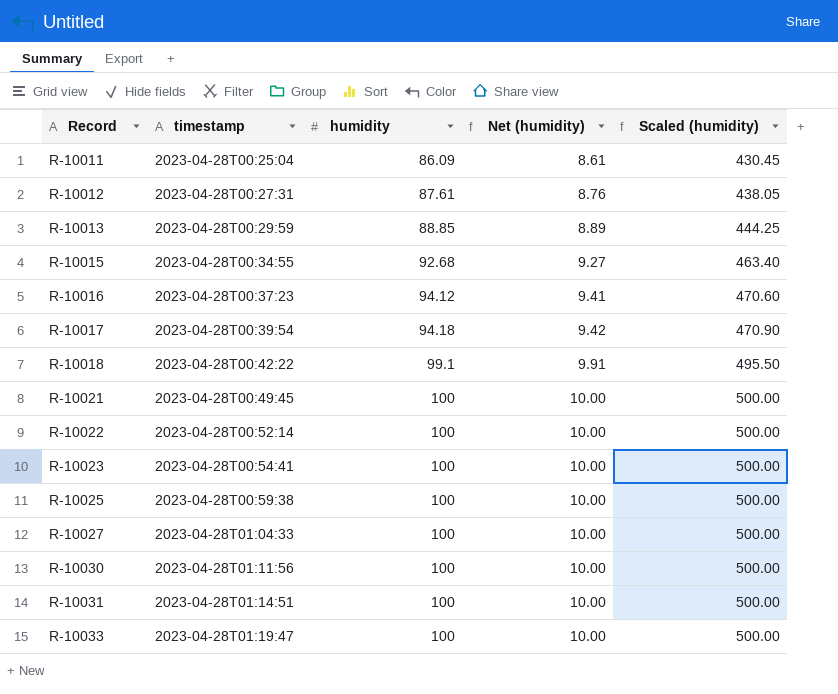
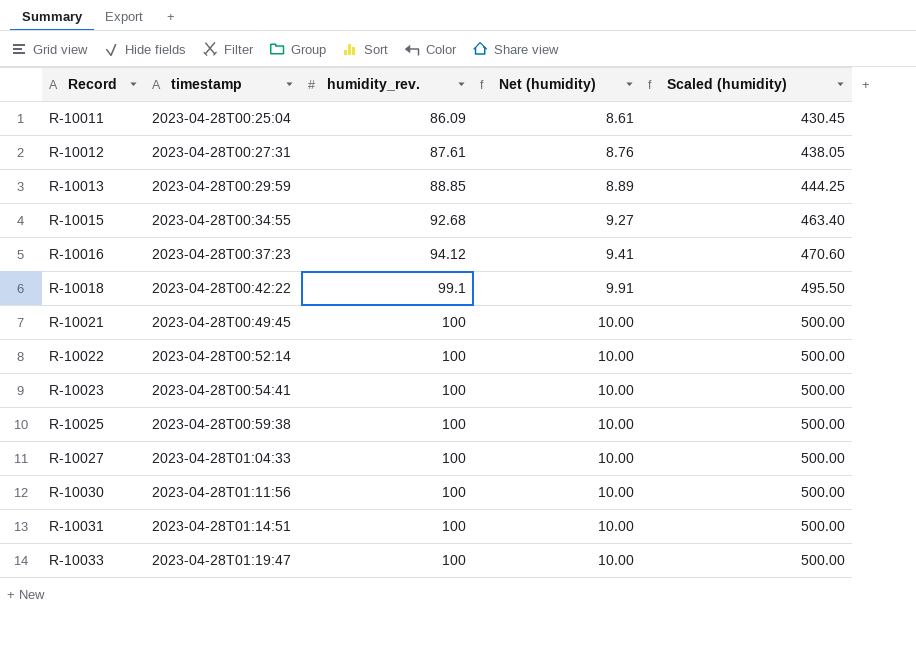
column name: humidity -> humidity_rev.
row R-10017: 2023-04-28T00:39:54 | 94.18 | 9.42 | 470.90 -> none

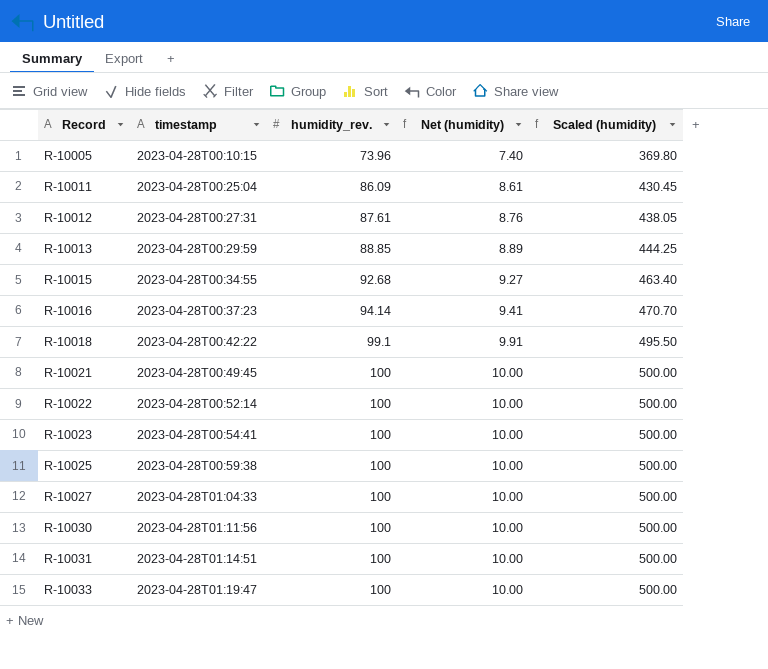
row R-10005: none -> 2023-04-28T00:10:15 | 73.96 | 7.40 | 369.80
R-10016 | humidity_rev.: 94.12 -> 94.14
R-10016 | Scaled (humidity): 470.60 -> 470.70

